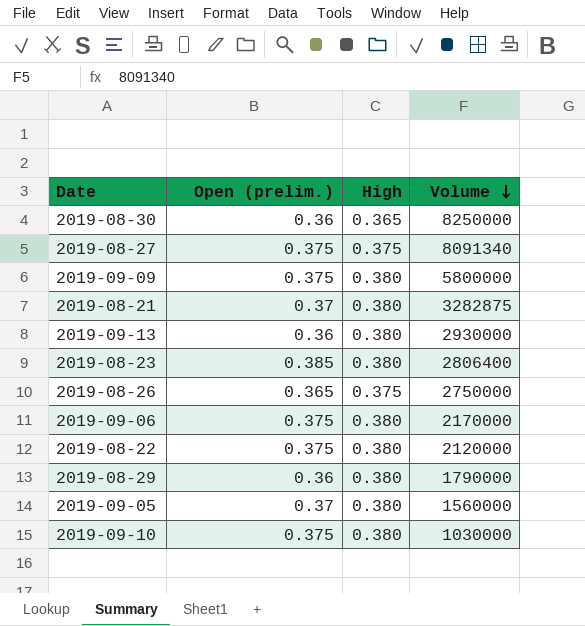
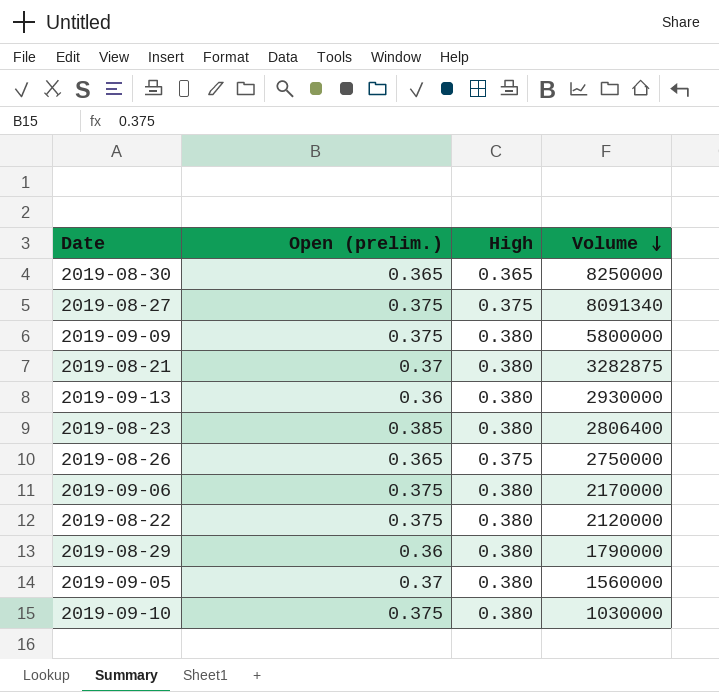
2019-08-30 | Open (prelim.): 0.36 -> 0.365

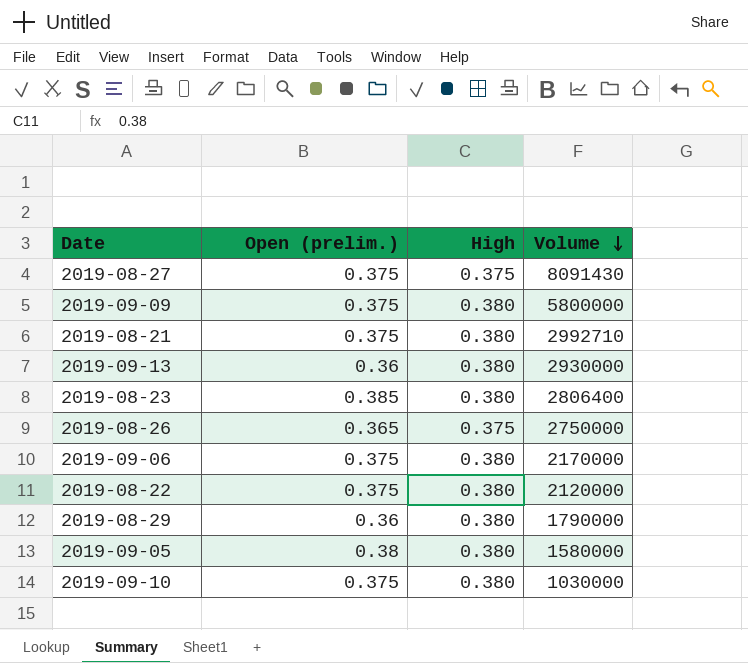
row 2019-08-30: 0.365 | 0.365 | 8250000 -> none
2019-08-27 | Volume: 8091340 -> 8091430
2019-08-21 | Open (prelim.): 0.37 -> 0.375
2019-08-21 | Volume: 3282875 -> 2992710
2019-09-05 | Open (prelim.): 0.37 -> 0.38
2019-09-05 | Volume: 1560000 -> 1580000

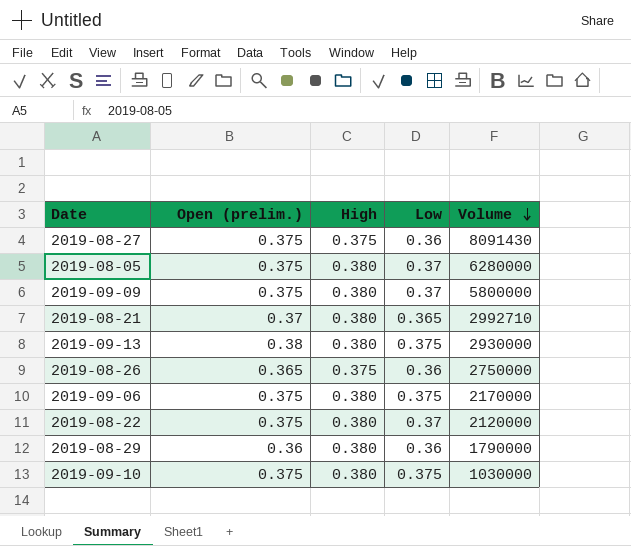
column Low | position: none -> 4
row 2019-08-23: 0.385 | 0.380 | 2806400 -> none
row 2019-09-05: 0.38 | 0.380 | 1580000 -> none
row 2019-08-05: none -> 0.375 | 0.380 | 0.37 | 6280000
2019-08-21 | Open (prelim.): 0.375 -> 0.37
2019-09-13 | Open (prelim.): 0.36 -> 0.38

